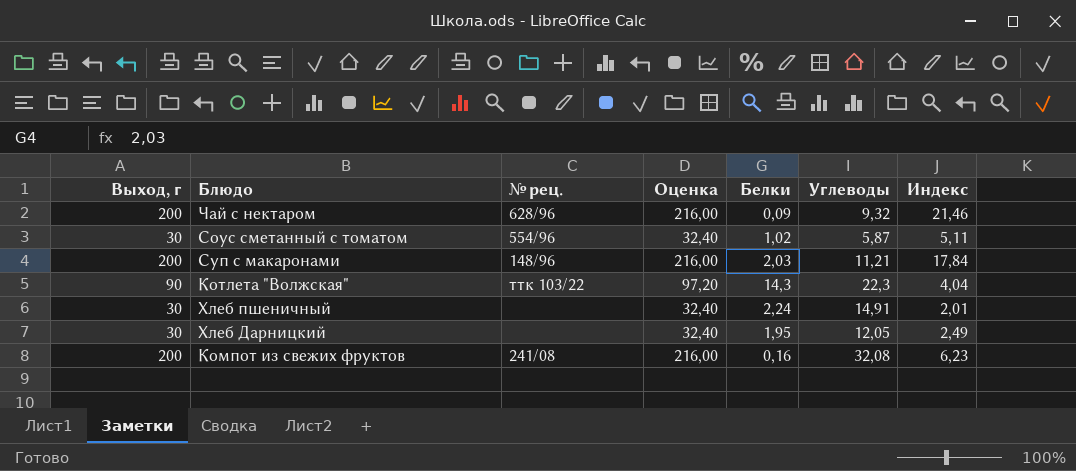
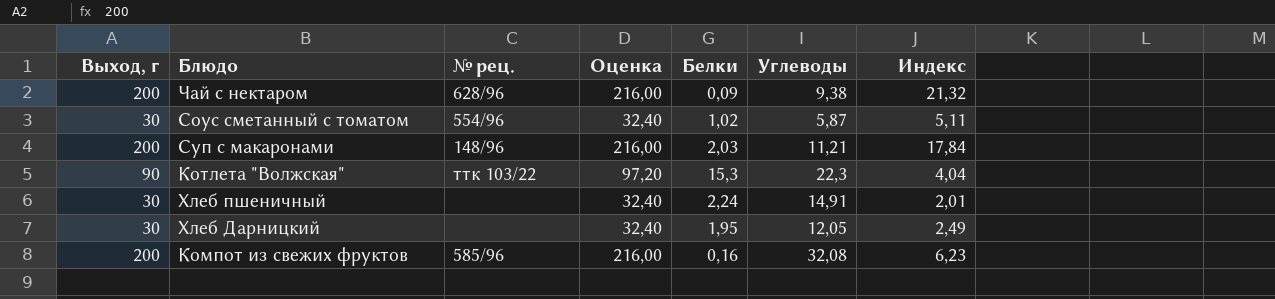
Чай с нектаром | Углеводы: 9,32 -> 9,38
Чай с нектаром | Индекс: 21,46 -> 21,32
Котлета "Волжская" | Белки: 14,3 -> 15,3
Компот из свежих фруктов | № рец.: 241/08 -> 585/96

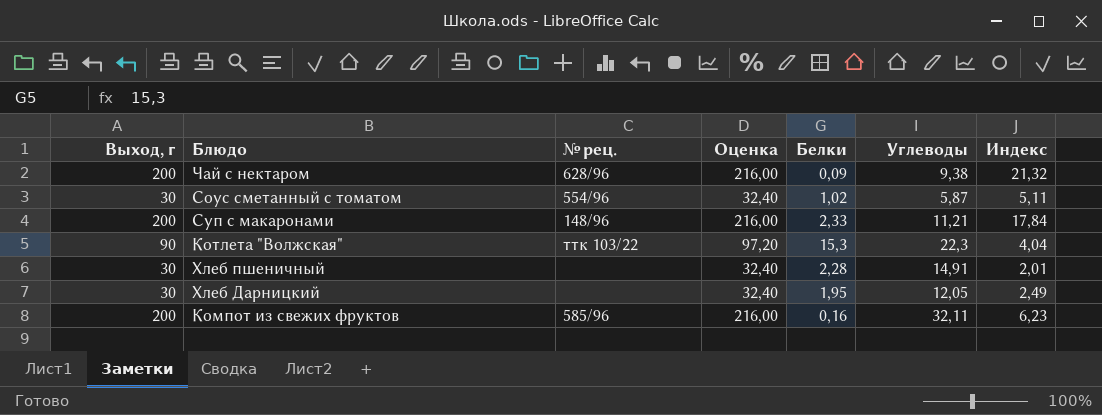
Суп с макаронами | Белки: 2,03 -> 2,33
Хлеб пшеничный | Белки: 2,24 -> 2,28
Компот из свежих фруктов | Углеводы: 32,08 -> 32,11

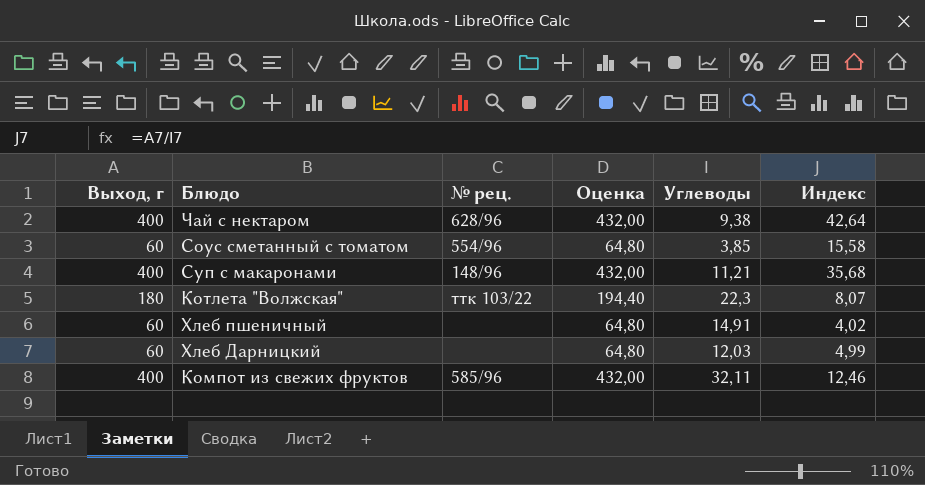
column Белки | position: 5 -> none
Чай с нектаром | Выход, г: 200 -> 400
Чай с нектаром | Оценка: 216,00 -> 432,00
Чай с нектаром | Индекс: 21,32 -> 42,64
Соус сметанный с томатом | Выход, г: 30 -> 60
Соус сметанный с томатом | Оценка: 32,40 -> 64,80
Соус сметанный с томатом | Углеводы: 5,87 -> 3,85
Соус сметанный с томатом | Индекс: 5,11 -> 15,58
Суп с макаронами | Выход, г: 200 -> 400
Суп с макаронами | Оценка: 216,00 -> 432,00
Суп с макаронами | Индекс: 17,84 -> 35,68
Котлета "Волжская" | Выход, г: 90 -> 180
Котлета "Волжская" | Оценка: 97,20 -> 194,40
Котлета "Волжская" | Индекс: 4,04 -> 8,07
Хлеб пшеничный | Выход, г: 30 -> 60
Хлеб пшеничный | Оценка: 32,40 -> 64,80
Хлеб пшеничный | Индекс: 2,01 -> 4,02
Хлеб Дарницкий | Выход, г: 30 -> 60
Хлеб Дарницкий | Оценка: 32,40 -> 64,80
Хлеб Дарницкий | Углеводы: 12,05 -> 12,03
Хлеб Дарницкий | Индекс: 2,49 -> 4,99
Компот из свежих фруктов | Выход, г: 200 -> 400
Компот из свежих фруктов | Оценка: 216,00 -> 432,00
Компот из свежих фруктов | Индекс: 6,23 -> 12,46

